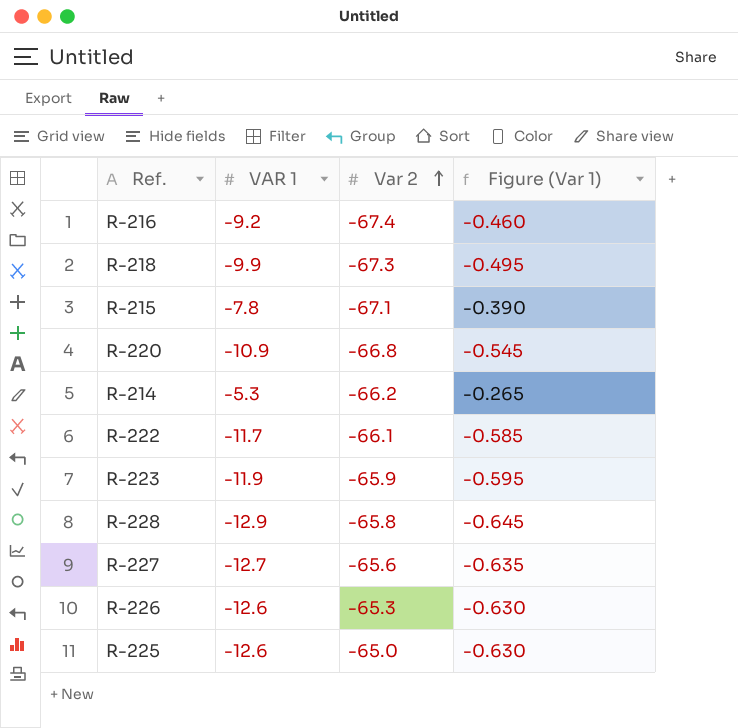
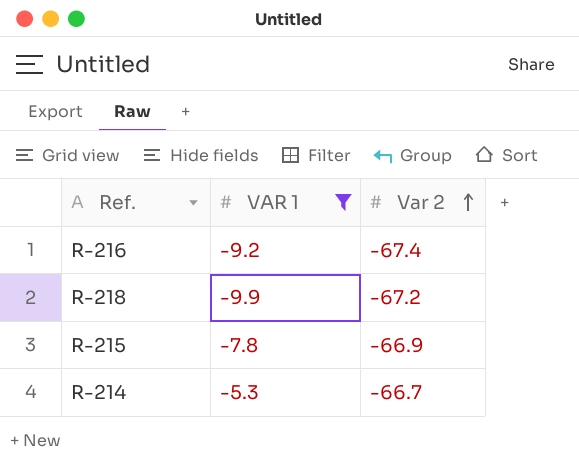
filter: none -> VAR 1 >= -9.9
column Figure (Var 1) | formula: [VAR 1] * 0.05 -> none
R-218 | Var 2: -67.3 -> -67.2
R-215 | Var 2: -67.1 -> -66.9
R-214 | Var 2: -66.2 -> -66.7

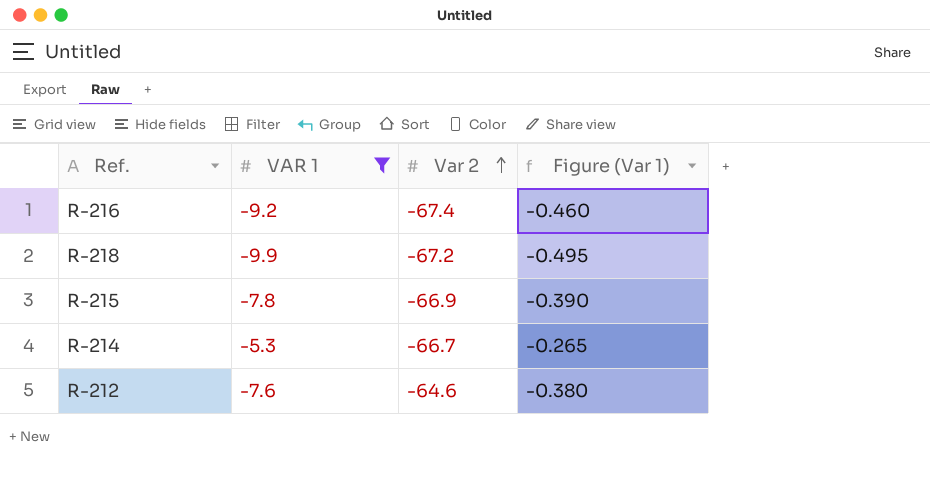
column Figure (Var 1) | formula: none -> [VAR 1] * 0.05
row R-212: none -> -7.6 | -64.6 | -0.380

